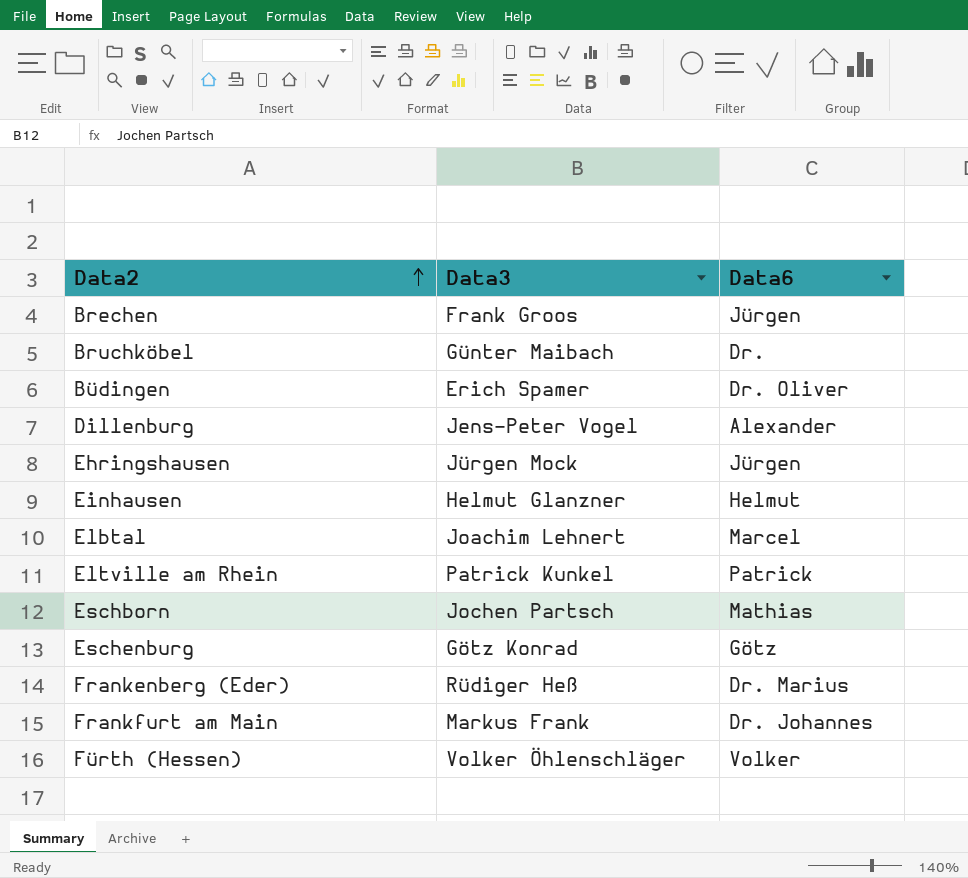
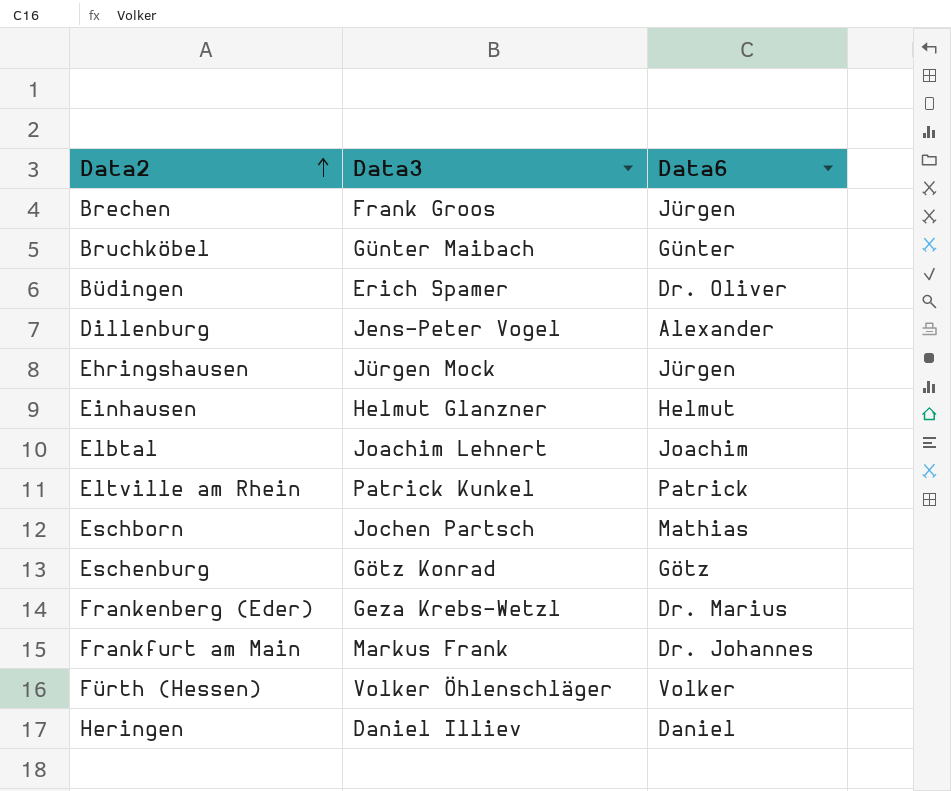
Bruchköbel | Data6: Dr. -> Günter
Elbtal | Data6: Marcel -> Joachim
Frankenberg (Eder) | Data3: Rüdiger Heß -> Geza Krebs-Wetzl
row Heringen: none -> Daniel Illiev | Daniel

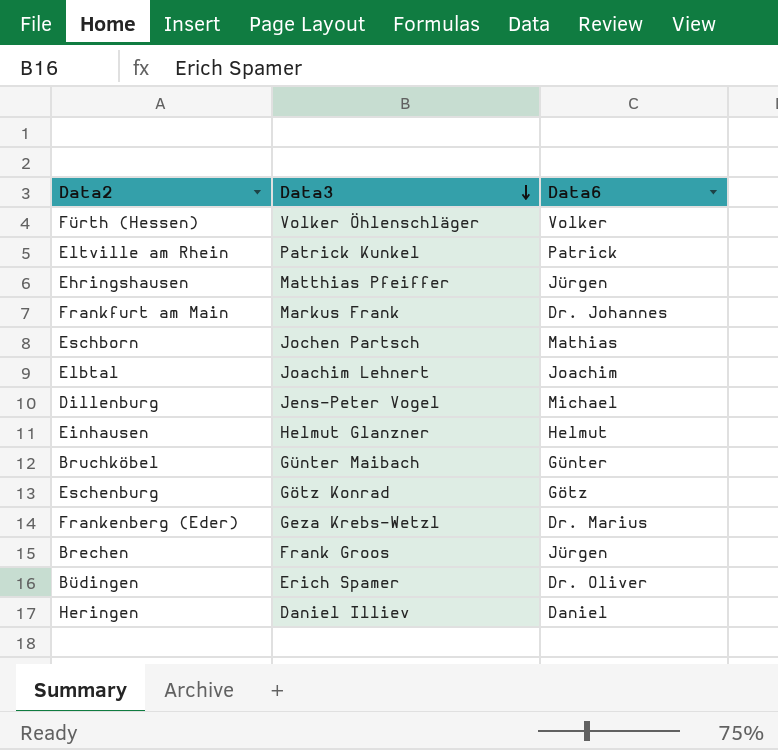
row order: Data2 ascending -> Data3 descending
Ehringshausen | Data3: Jürgen Mock -> Matthias Pfeiffer
Dillenburg | Data6: Alexander -> Michael

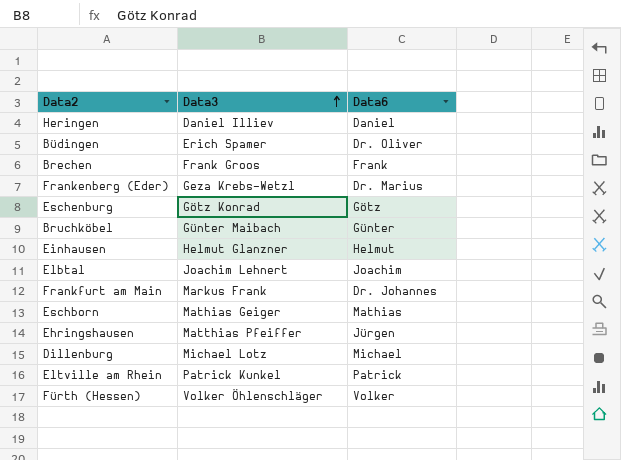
row order: Data3 descending -> Data3 ascending
Brechen | Data6: Jürgen -> Frank
Eschborn | Data3: Jochen Partsch -> Mathias Geiger
Dillenburg | Data3: Jens-Peter Vogel -> Michael Lotz

